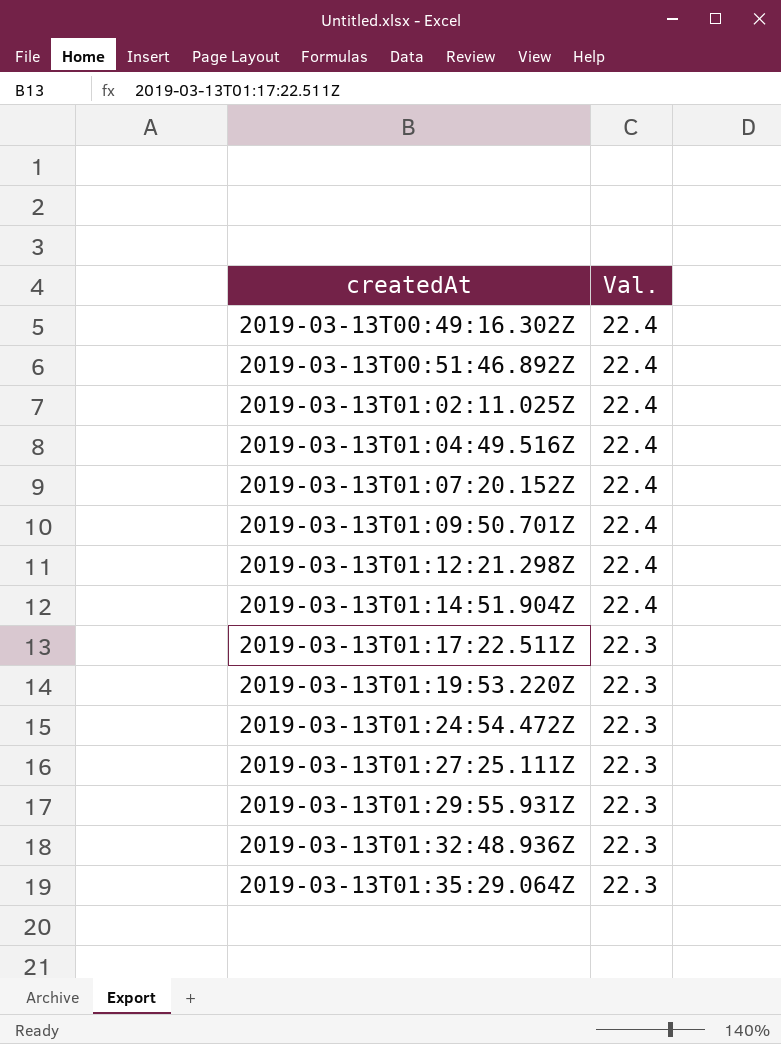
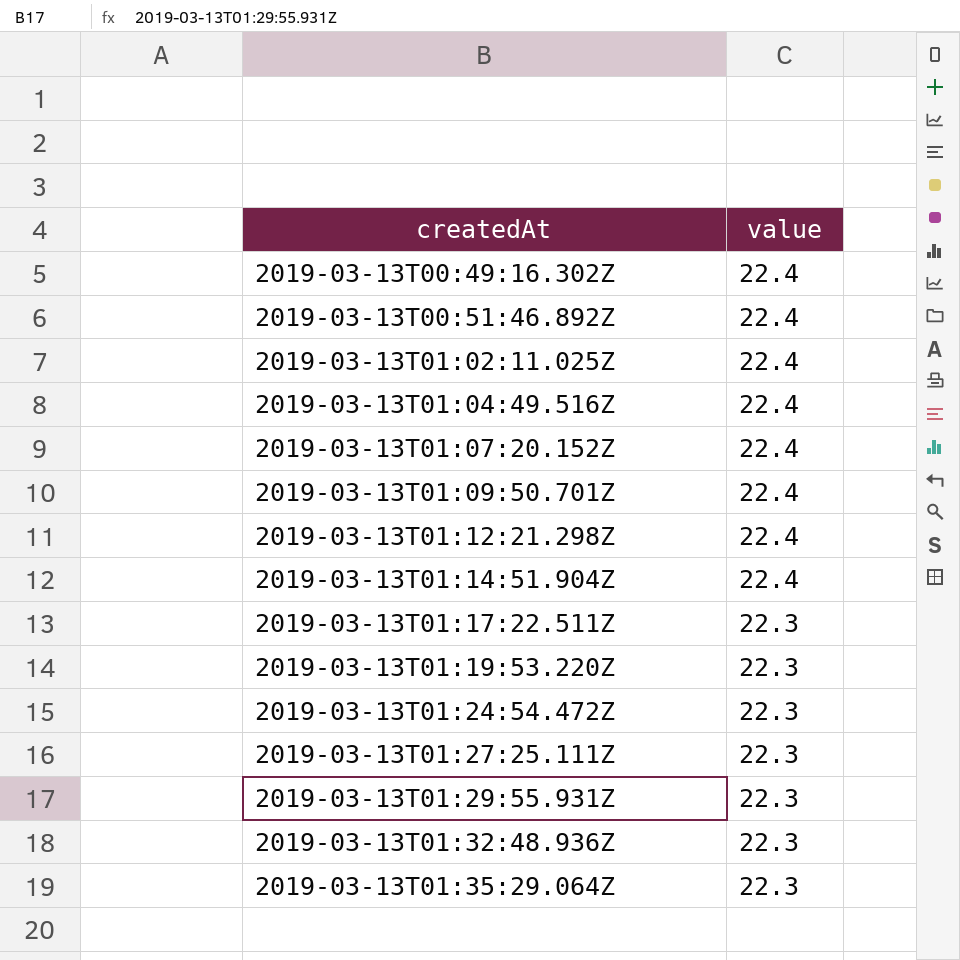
column name: Val. -> value

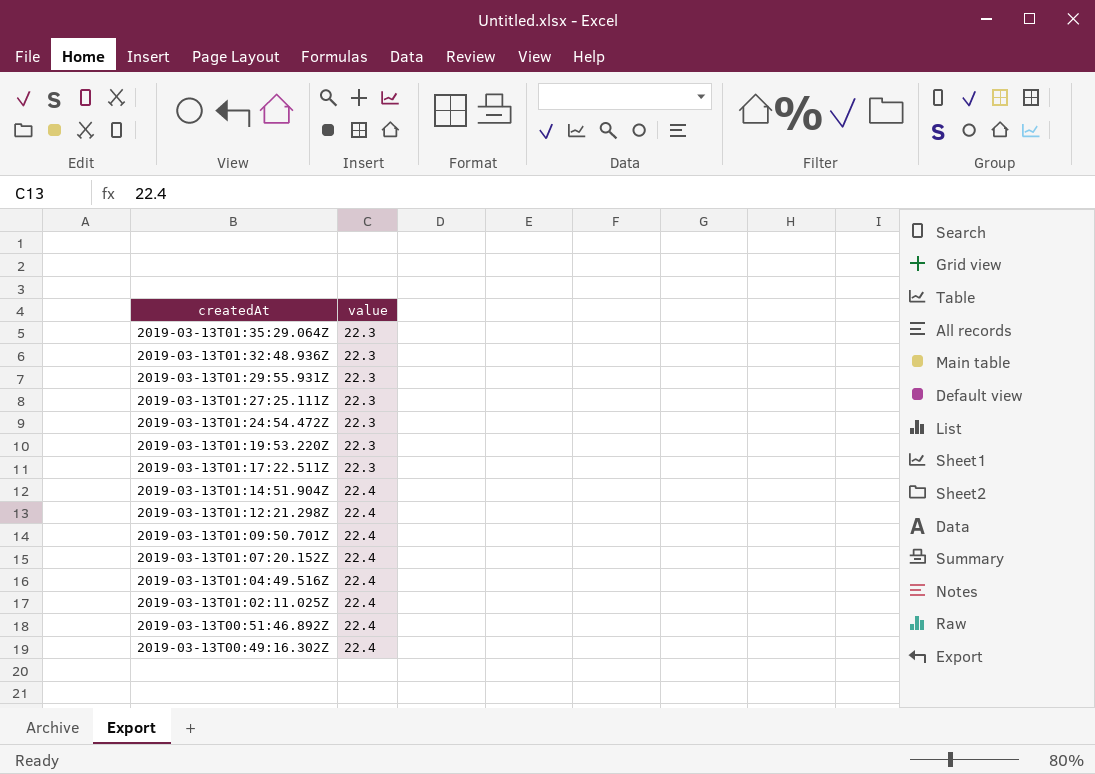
row order: createdAt ascending -> createdAt descending

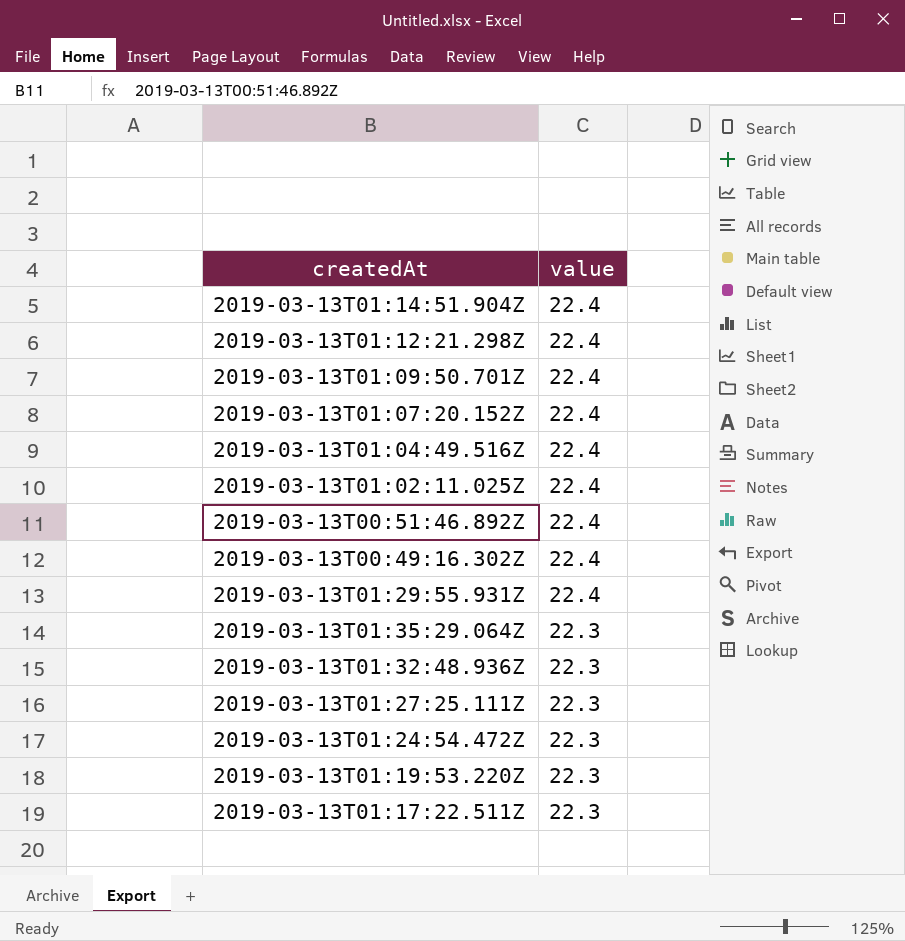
row order: createdAt descending -> value descending
2019-03-13T01:29:55.931Z | value: 22.3 -> 22.4

